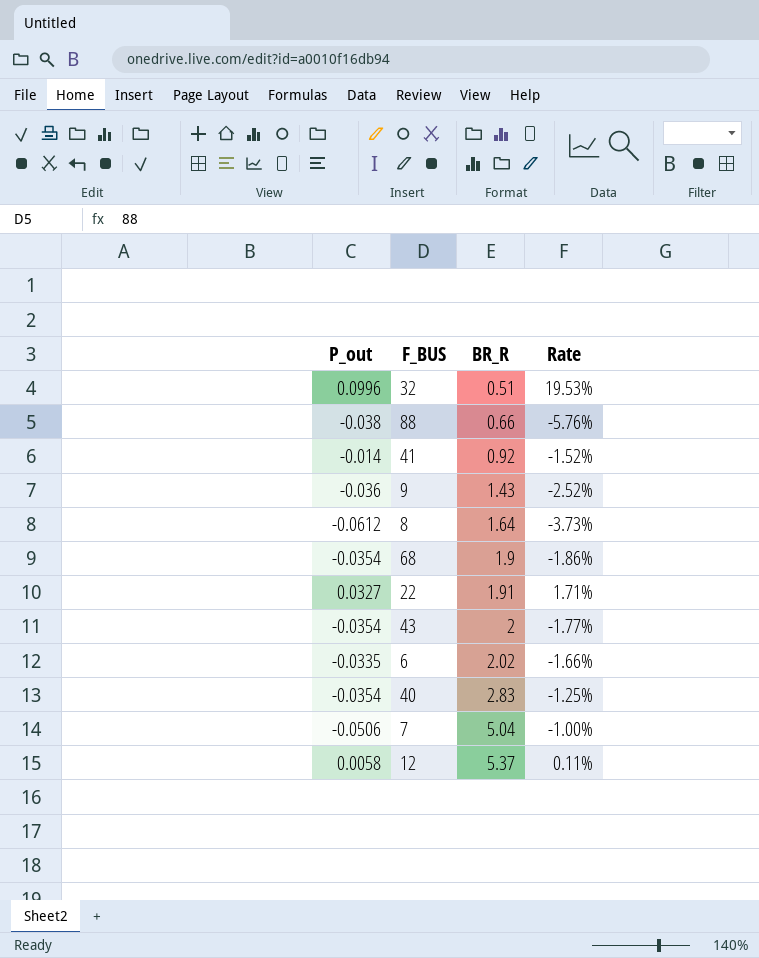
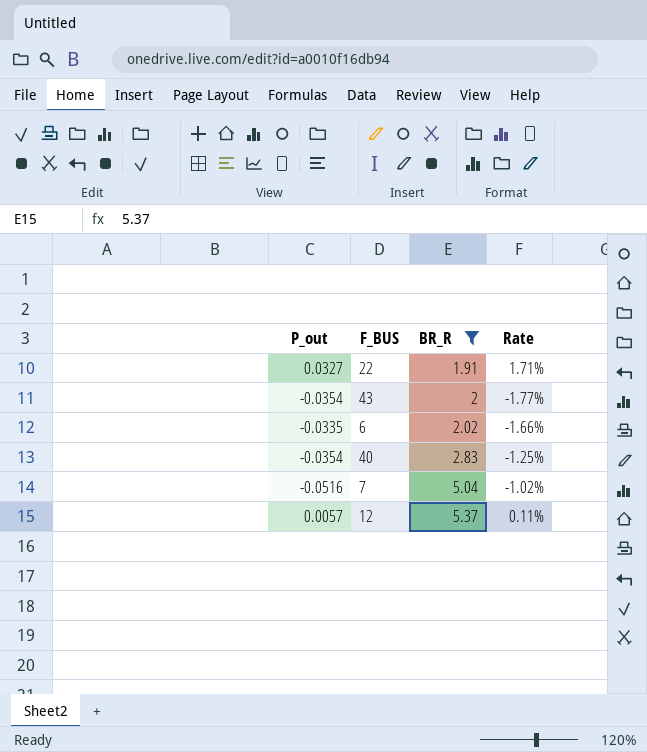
filter: none -> BR_R >= 1.91
7 | P_out: -0.0506 -> -0.0516
7 | Rate: -1.00% -> -1.02%
12 | P_out: 0.0058 -> 0.0057

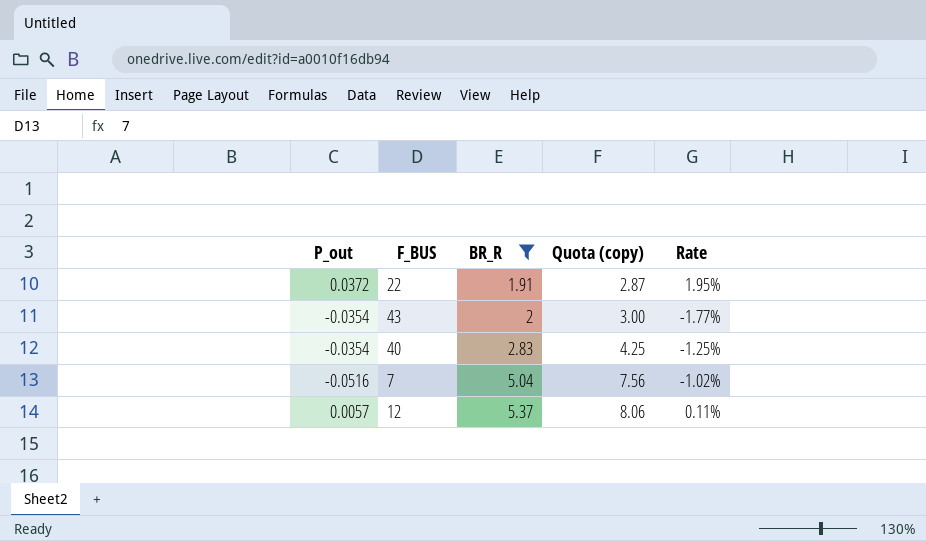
column Quota (copy) | formula: none -> [BR_R] * 1.5
row 6: -0.0335 | 2.02 | -1.66% -> none
22 | P_out: 0.0327 -> 0.0372
22 | Rate: 1.71% -> 1.95%

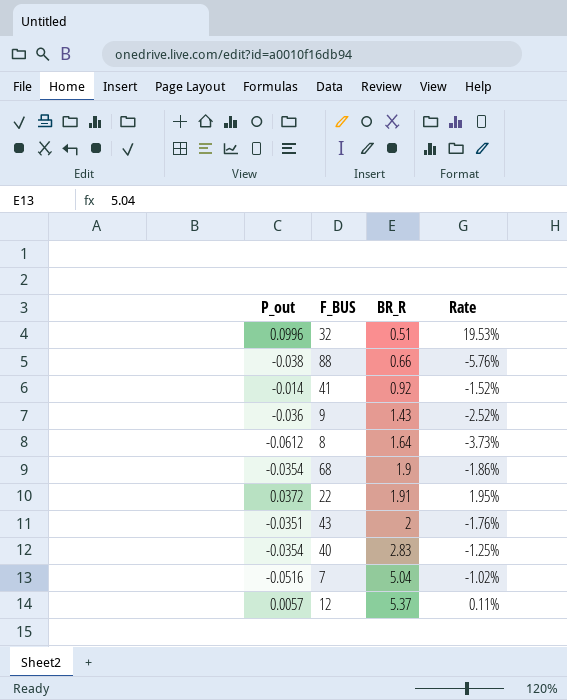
filter: BR_R >= 1.91 -> none
column Quota (copy) | formula: [BR_R] * 1.5 -> none
43 | P_out: -0.0354 -> -0.0351
43 | Rate: -1.77% -> -1.76%

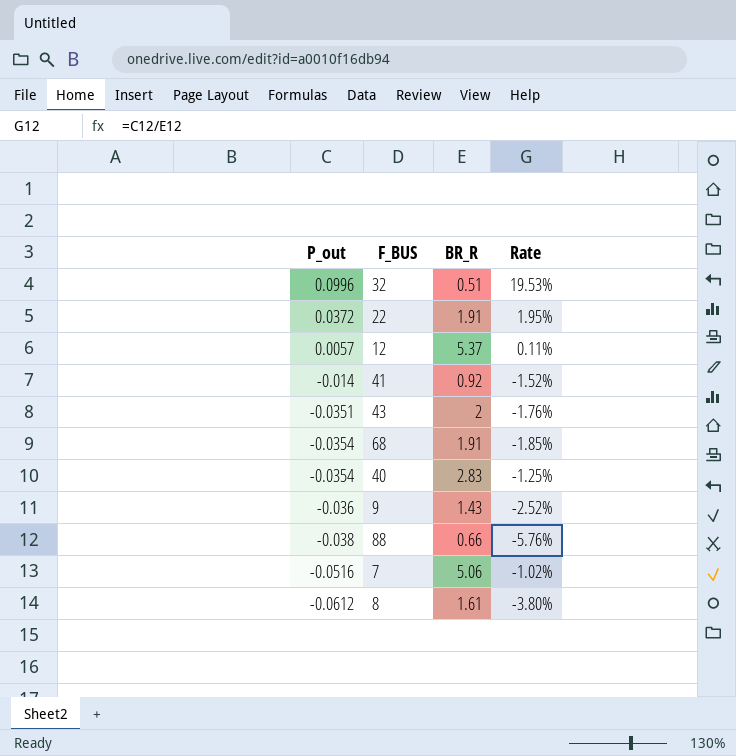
row order: BR_R ascending -> P_out descending
68 | BR_R: 1.9 -> 1.91
68 | Rate: -1.86% -> -1.85%
7 | BR_R: 5.04 -> 5.06
8 | BR_R: 1.64 -> 1.61
8 | Rate: -3.73% -> -3.80%

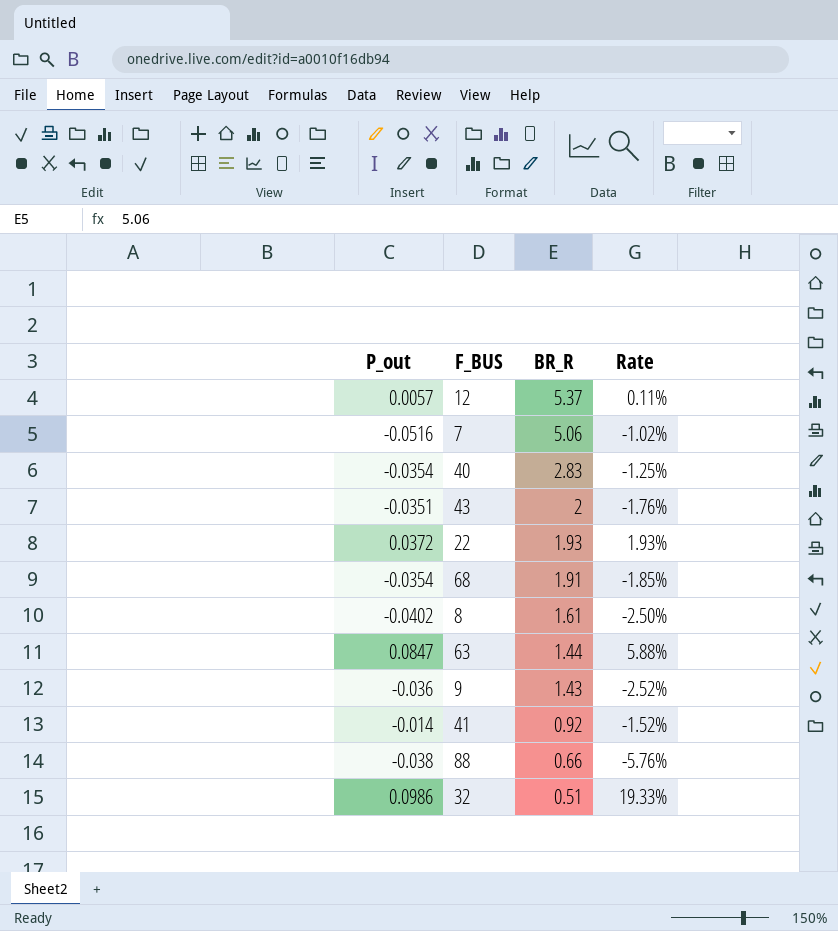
row order: P_out descending -> BR_R descending
22 | BR_R: 1.91 -> 1.93
22 | Rate: 1.95% -> 1.93%
8 | P_out: -0.0612 -> -0.0402
8 | Rate: -3.80% -> -2.50%
row 63: none -> 0.0847 | 1.44 | 5.88%
32 | P_out: 0.0996 -> 0.0986
32 | Rate: 19.53% -> 19.33%

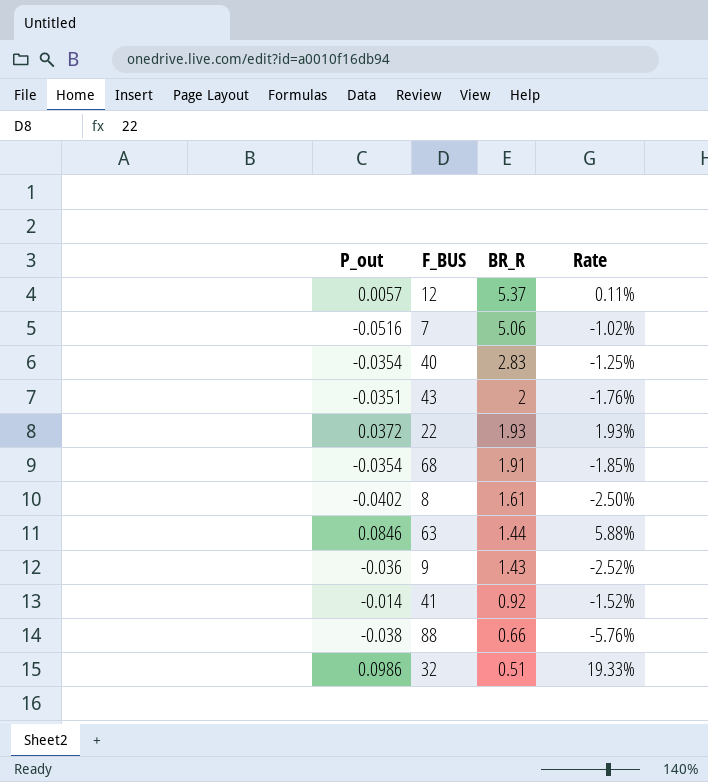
63 | P_out: 0.0847 -> 0.0846

